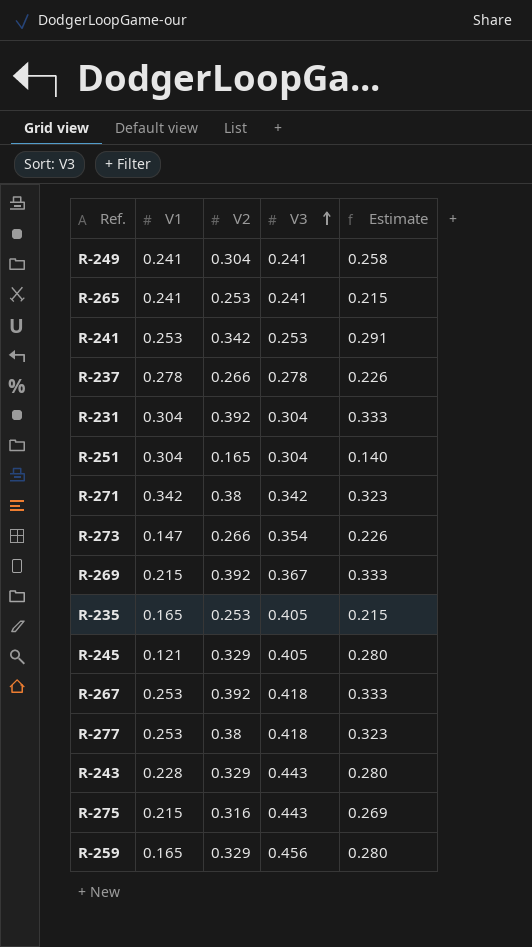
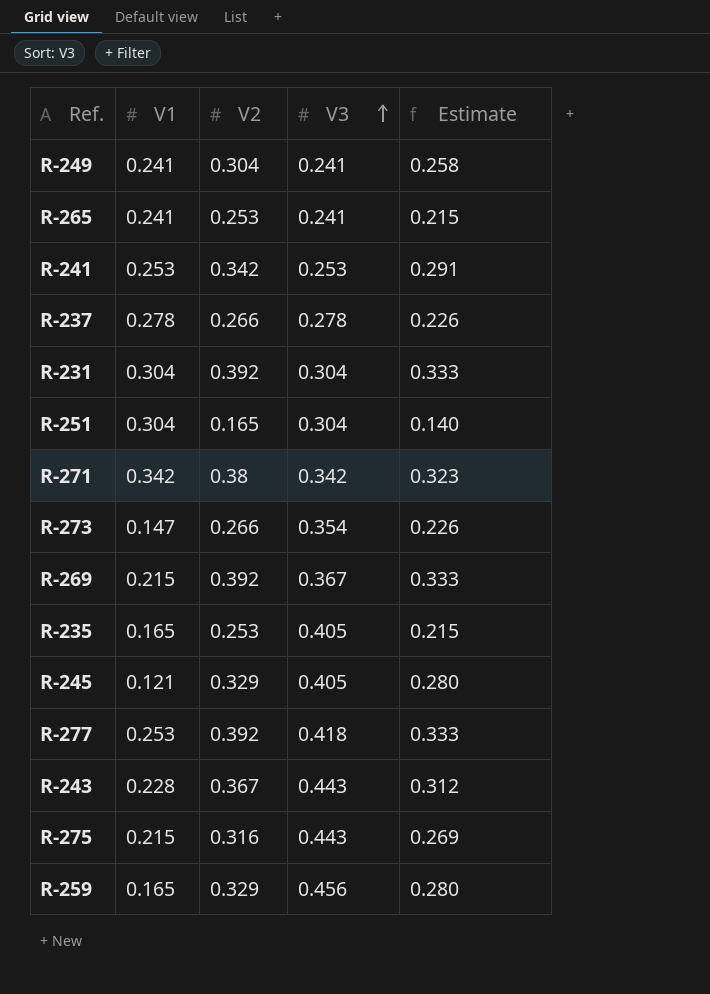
row R-267: 0.253 | 0.392 | 0.418 | 0.333 -> none
R-277 | V2: 0.38 -> 0.392
R-277 | Estimate: 0.323 -> 0.333
R-243 | V2: 0.329 -> 0.367
R-243 | Estimate: 0.280 -> 0.312

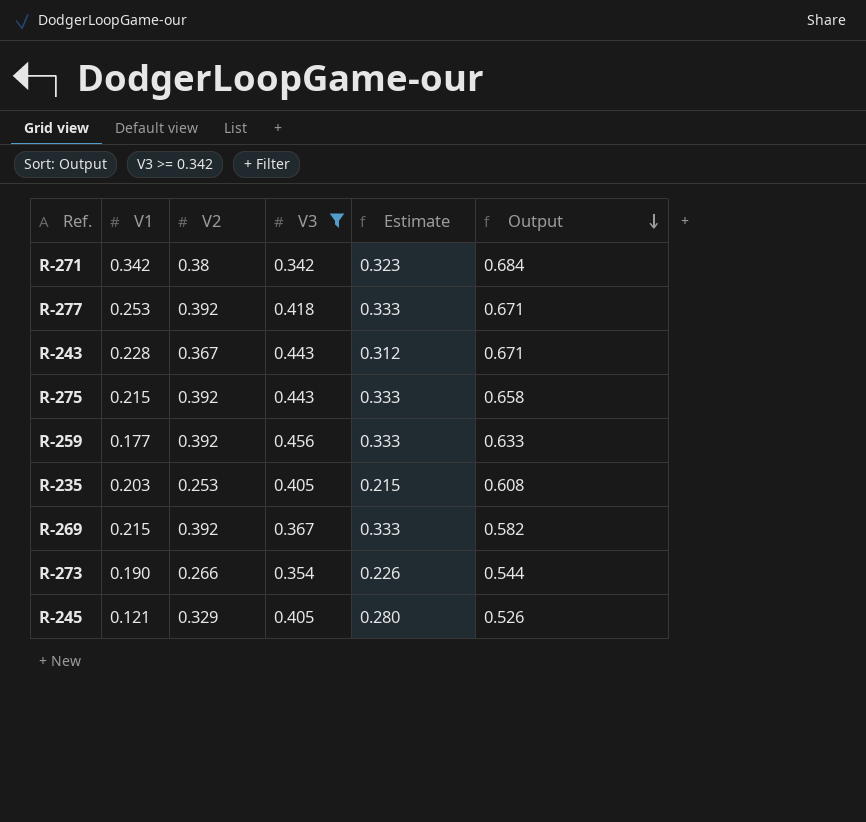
filter: none -> V3 >= 0.342
row order: V3 ascending -> Output descending
column Output | formula: none -> [V1] + [V3]
R-275 | V2: 0.316 -> 0.392
R-275 | Estimate: 0.269 -> 0.333
R-259 | V1: 0.165 -> 0.177
R-259 | V2: 0.329 -> 0.392
R-259 | Estimate: 0.280 -> 0.333
R-235 | V1: 0.165 -> 0.203
R-273 | V1: 0.147 -> 0.190

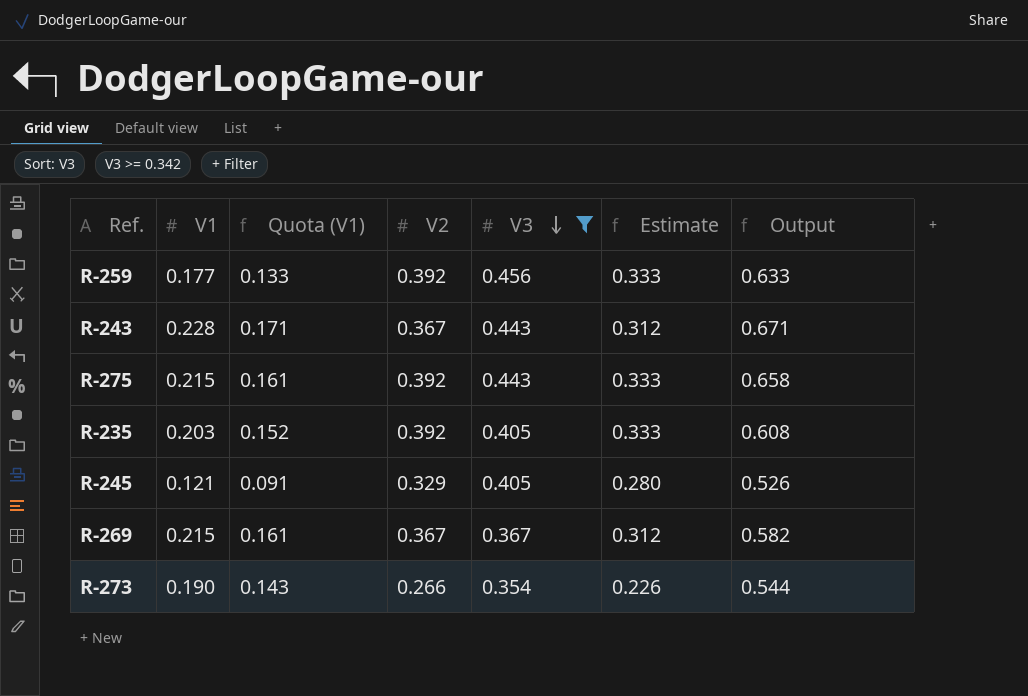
row order: Output descending -> V3 descending
column Quota (V1) | formula: none -> [V1] * 0.75
row R-271: 0.342 | 0.38 | 0.342 | 0.323 | 0.684 -> none
row R-277: 0.253 | 0.392 | 0.418 | 0.333 | 0.671 -> none
R-235 | V2: 0.253 -> 0.392
R-235 | Estimate: 0.215 -> 0.333
R-269 | V2: 0.392 -> 0.367
R-269 | Estimate: 0.333 -> 0.312

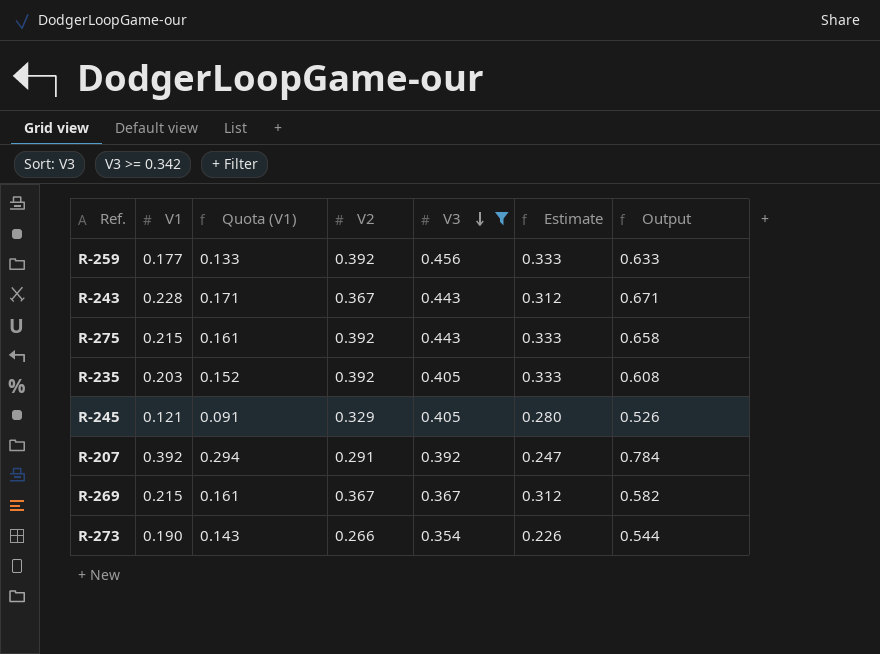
row R-207: none -> 0.392 | 0.294 | 0.291 | 0.392 | 0.247 | 0.784

